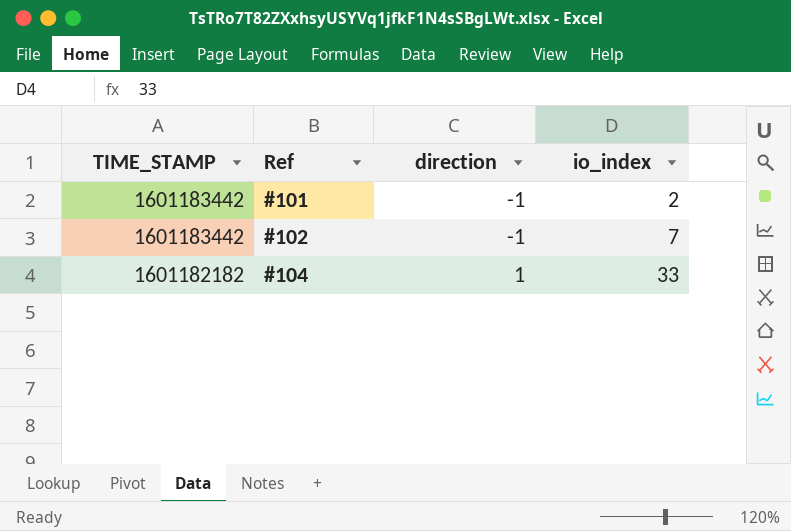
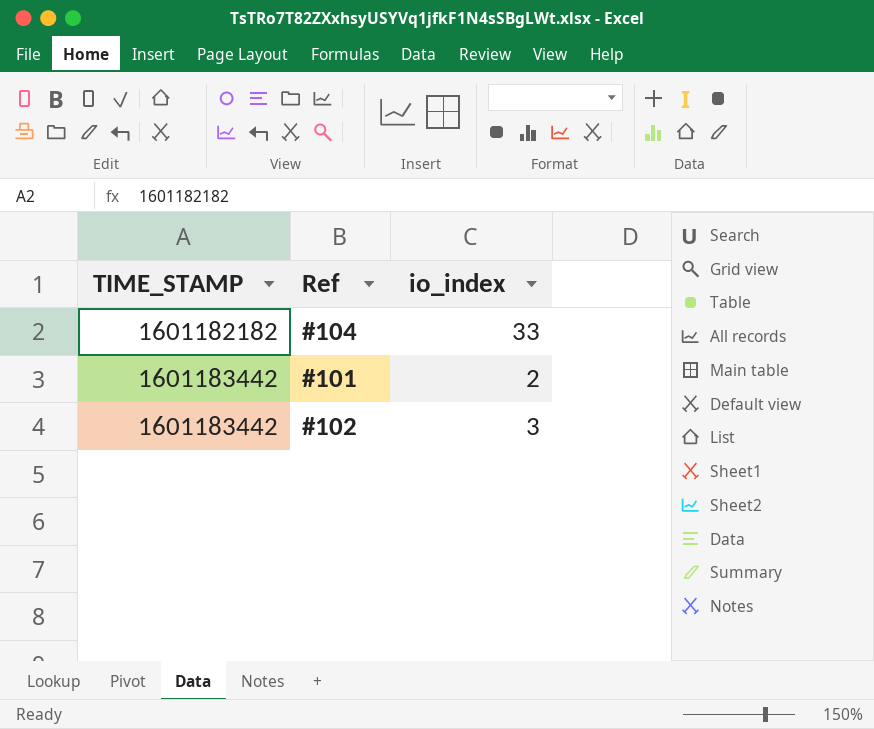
row order: TIME_STAMP descending -> TIME_STAMP ascending
column direction | position: 3 -> none
#102 | io_index: 7 -> 3

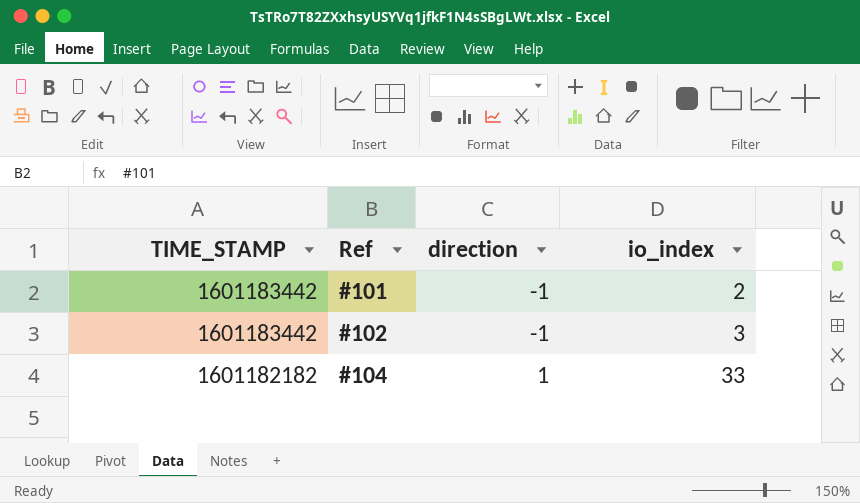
row order: TIME_STAMP ascending -> TIME_STAMP descending
column direction | position: none -> 3

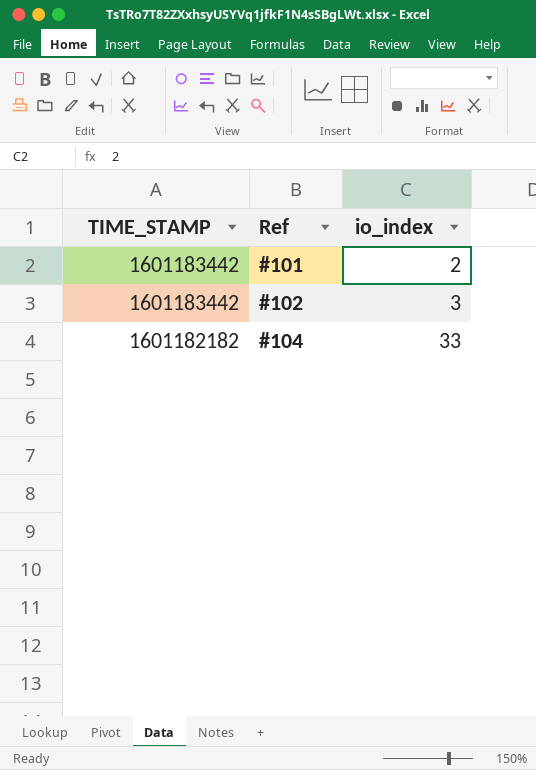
column direction | position: 3 -> none

